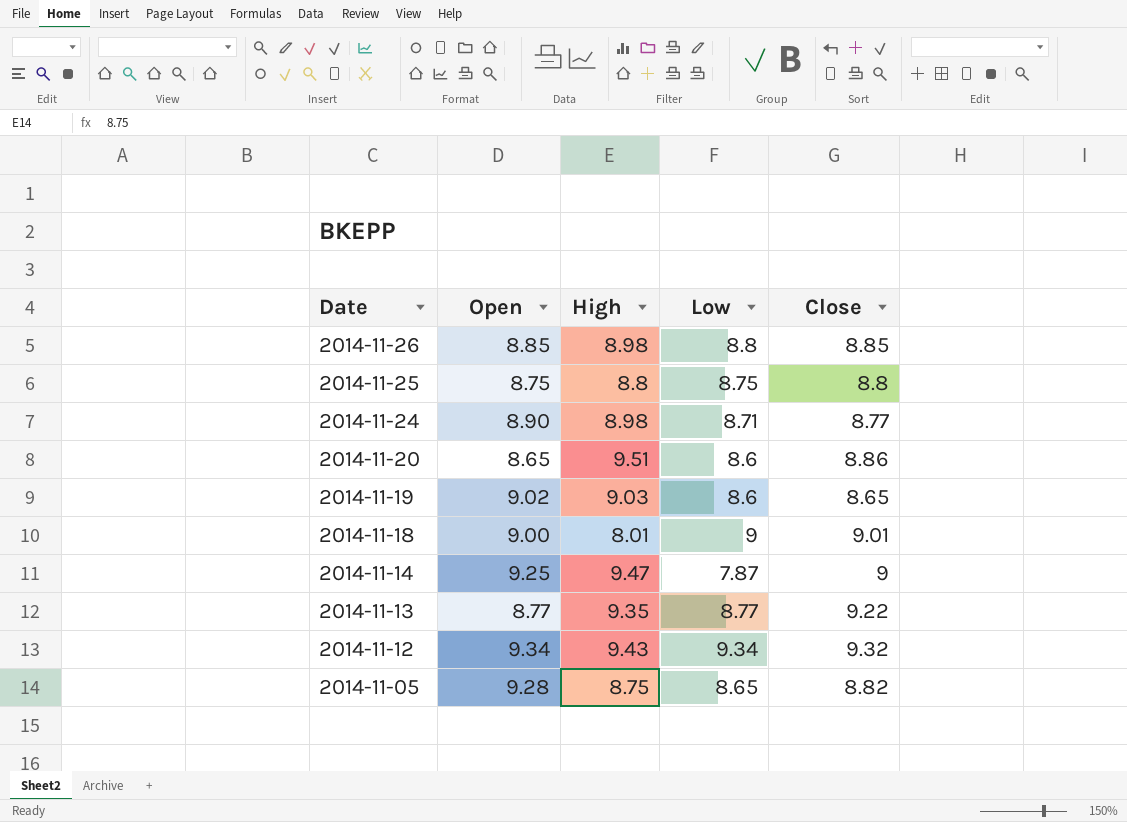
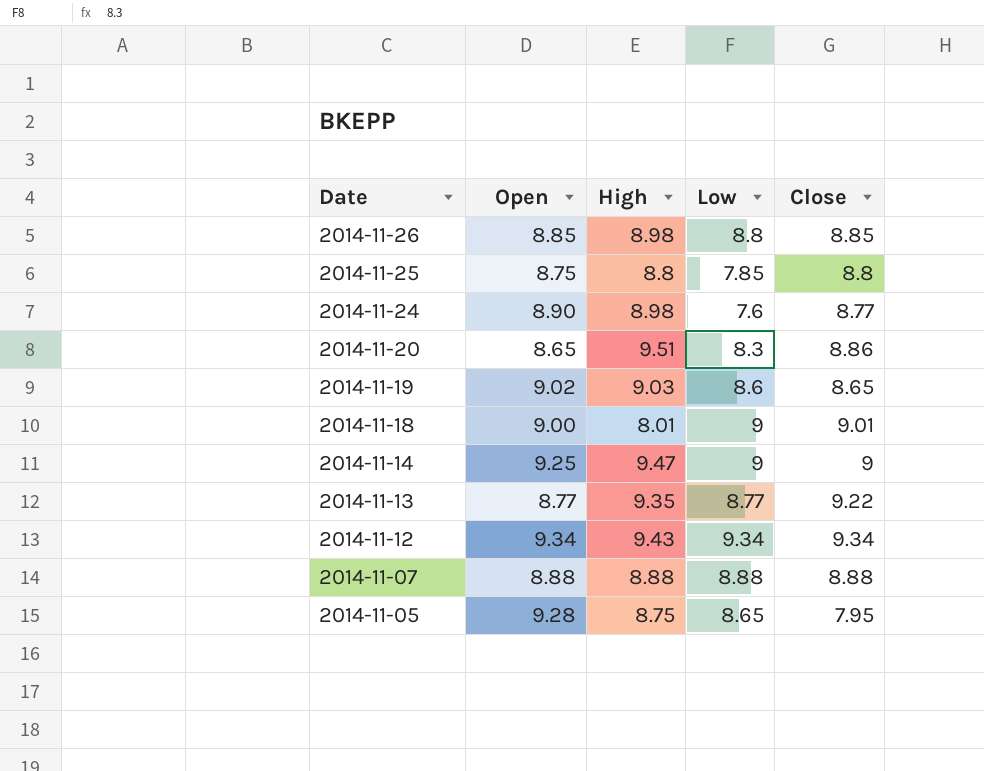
2014-11-25 | Low: 8.75 -> 7.85
2014-11-24 | Low: 8.71 -> 7.6
2014-11-20 | Low: 8.6 -> 8.3
2014-11-14 | Low: 7.87 -> 9
2014-11-12 | Close: 9.32 -> 9.34
row 2014-11-07: none -> 8.88 | 8.88 | 8.88 | 8.88
2014-11-05 | Close: 8.82 -> 7.95

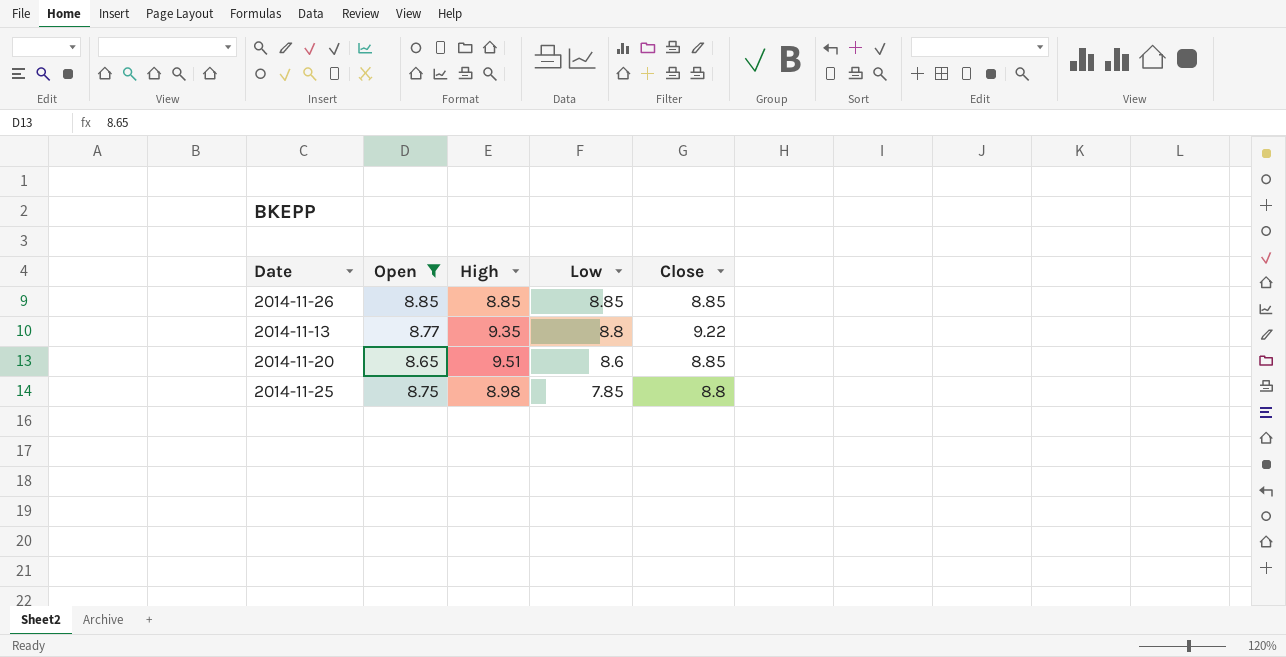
filter: none -> Open <= 8.85
row order: Date descending -> Low descending
2014-11-26 | High: 8.98 -> 8.85
2014-11-26 | Low: 8.8 -> 8.85
2014-11-13 | Low: 8.77 -> 8.8
2014-11-20 | Low: 8.3 -> 8.6
2014-11-20 | Close: 8.86 -> 8.85
2014-11-25 | High: 8.8 -> 8.98

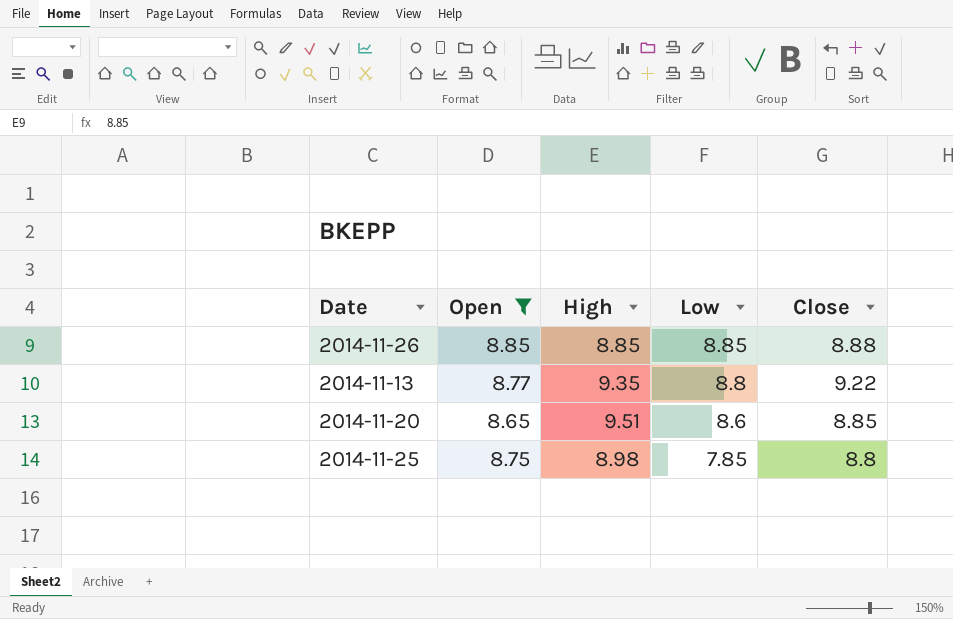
2014-11-26 | Close: 8.85 -> 8.88

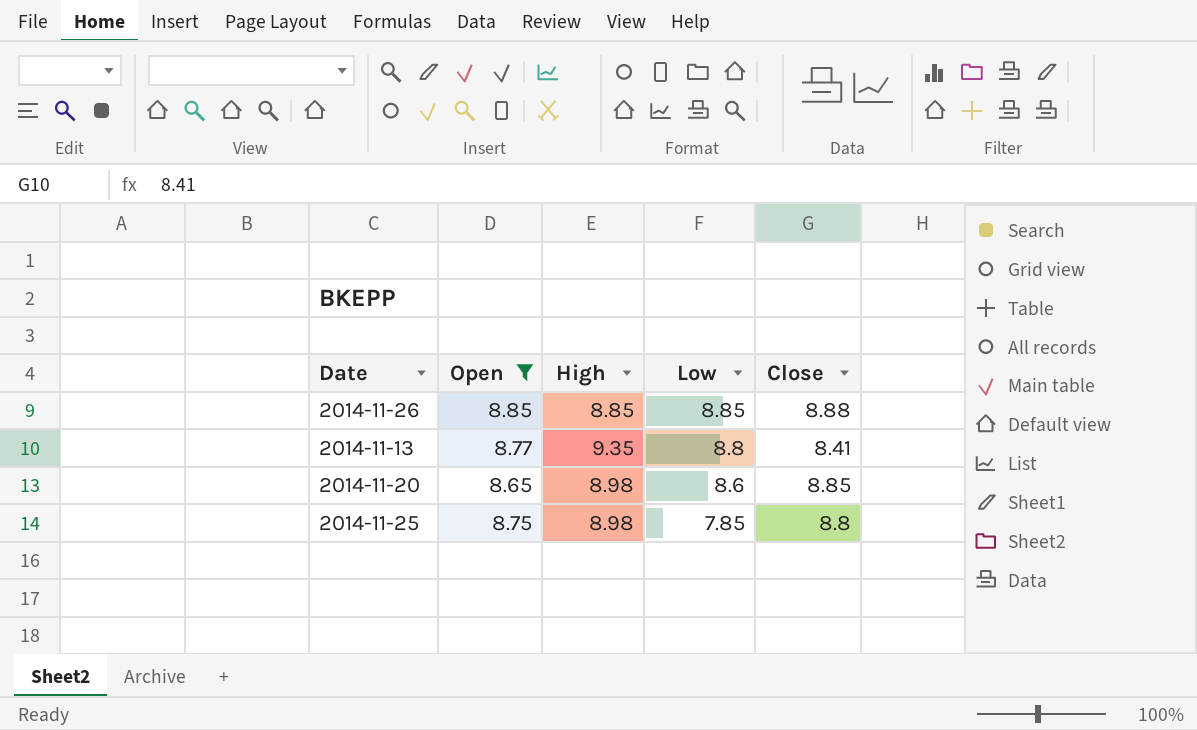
2014-11-13 | Close: 9.22 -> 8.41
2014-11-20 | High: 9.51 -> 8.98

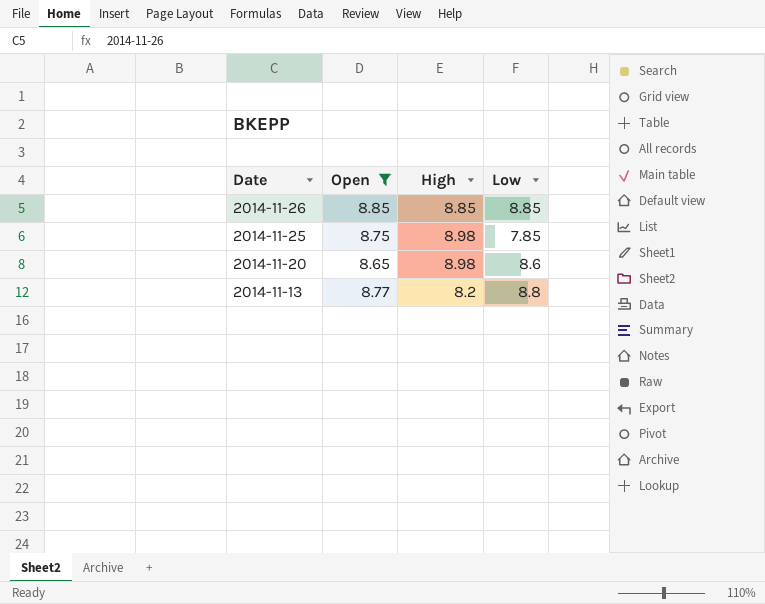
row order: Low descending -> Date descending
column Close | position: 5 -> none
2014-11-13 | High: 9.35 -> 8.2

